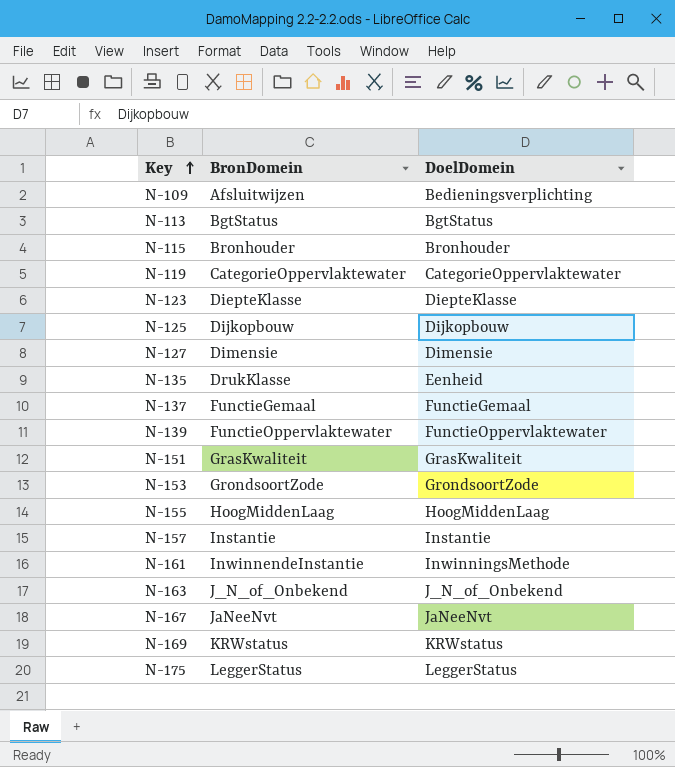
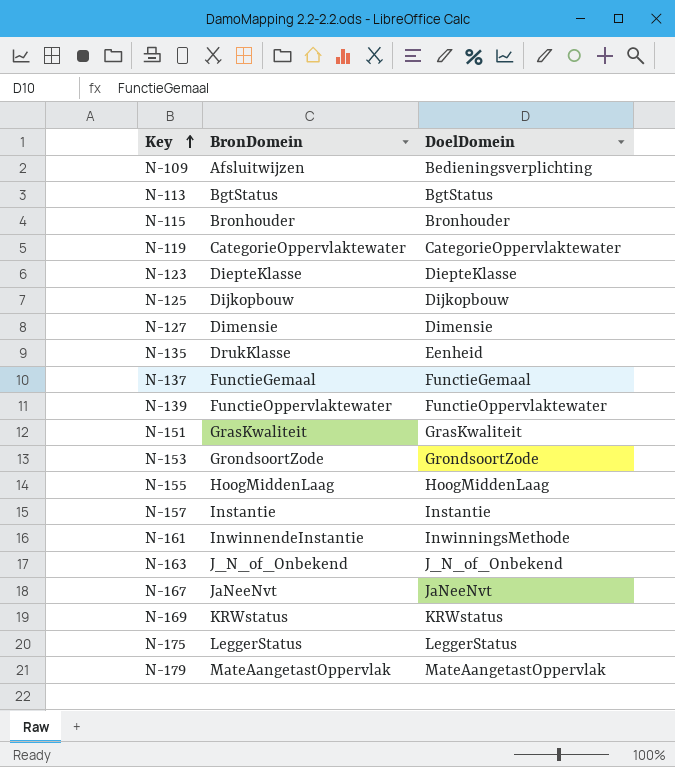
row N-179: none -> MateAangetastOppervlak | MateAangetastOppervlak

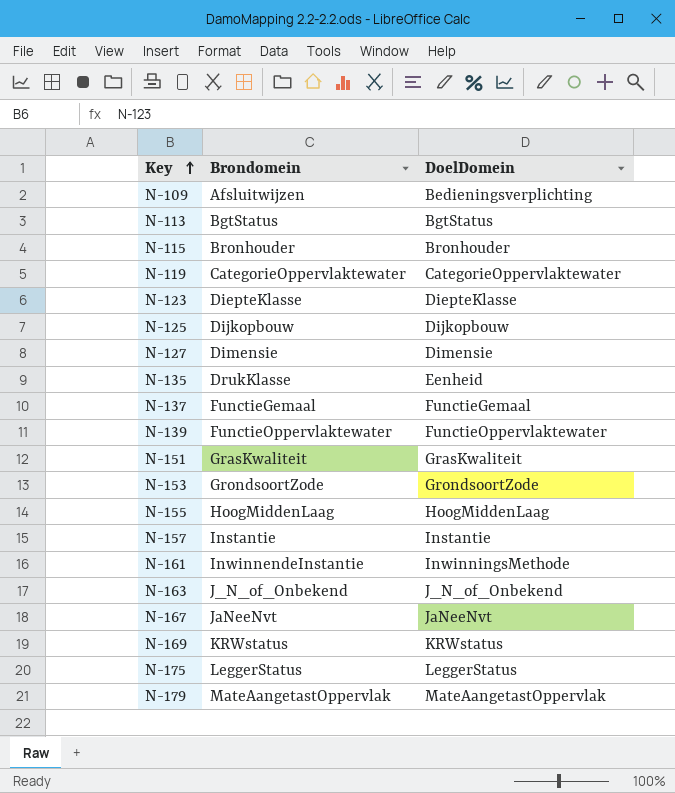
column name: BronDomein -> Brondomein

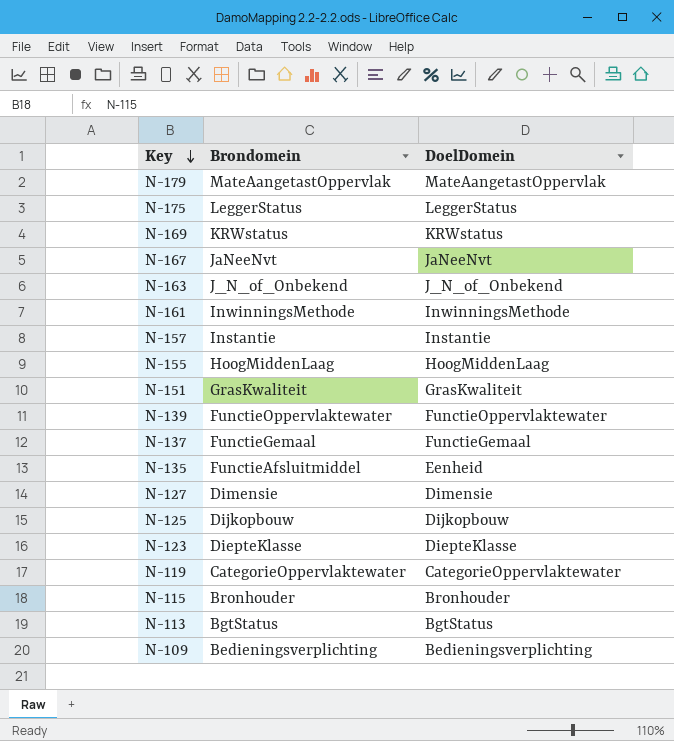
row order: Key ascending -> Key descending
row N-153: GrondsoortZode | GrondsoortZode -> none
N-161 | Brondomein: InwinnendeInstantie -> InwinningsMethode
N-135 | Brondomein: DrukKlasse -> FunctieAfsluitmiddel
N-109 | Brondomein: Afsluitwijzen -> Bedieningsverplichting

